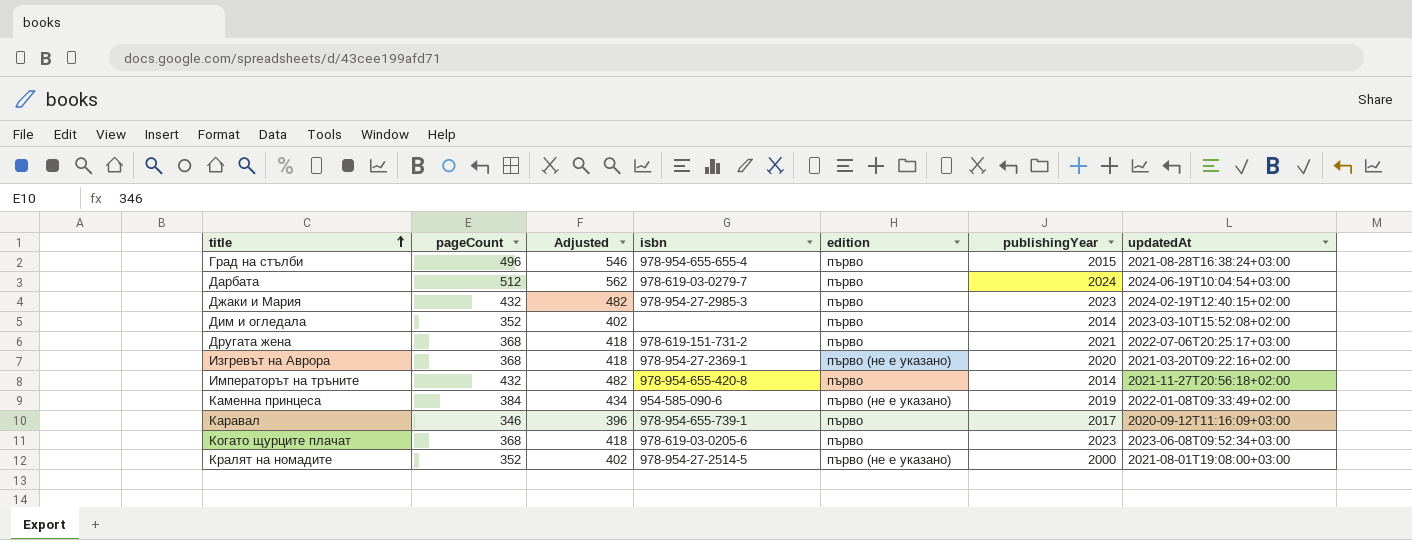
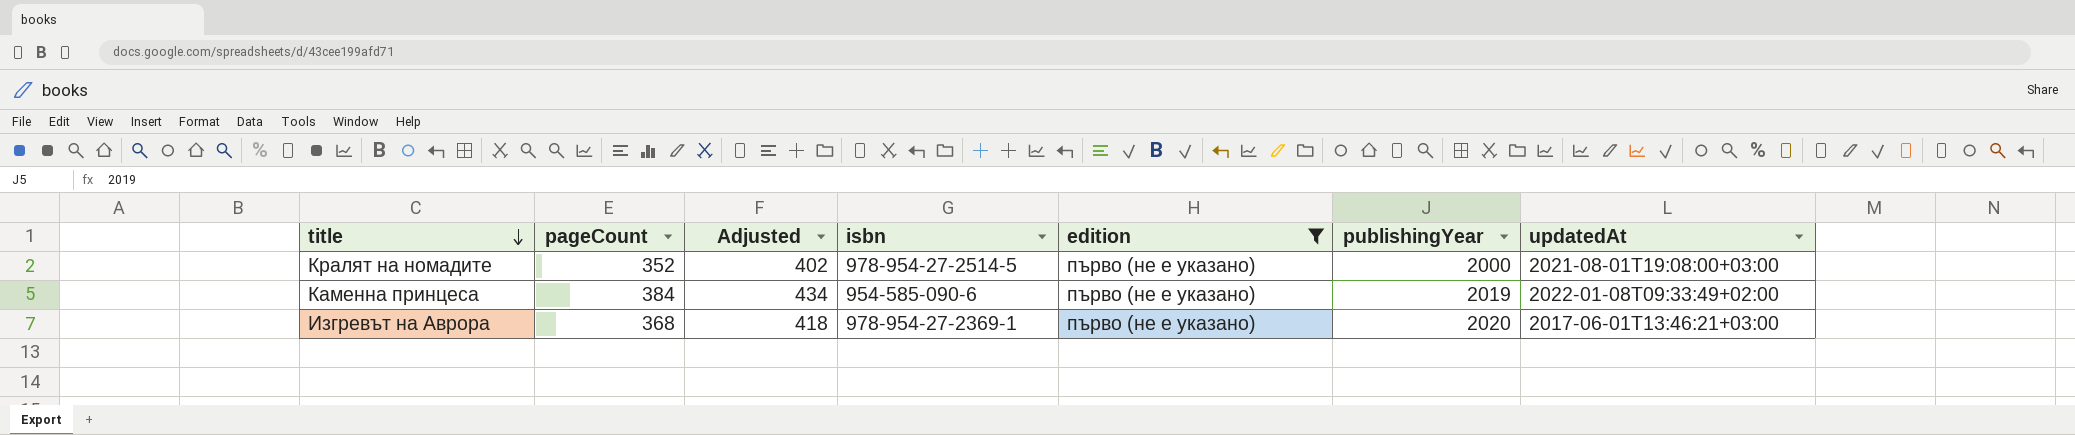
filter: none -> edition = първо (не е указано)
row order: title ascending -> title descending
Изгревът на Аврора | updatedAt: 2021-03-20T09:22:16+02:00 -> 2017-06-01T13:46:21+03:00

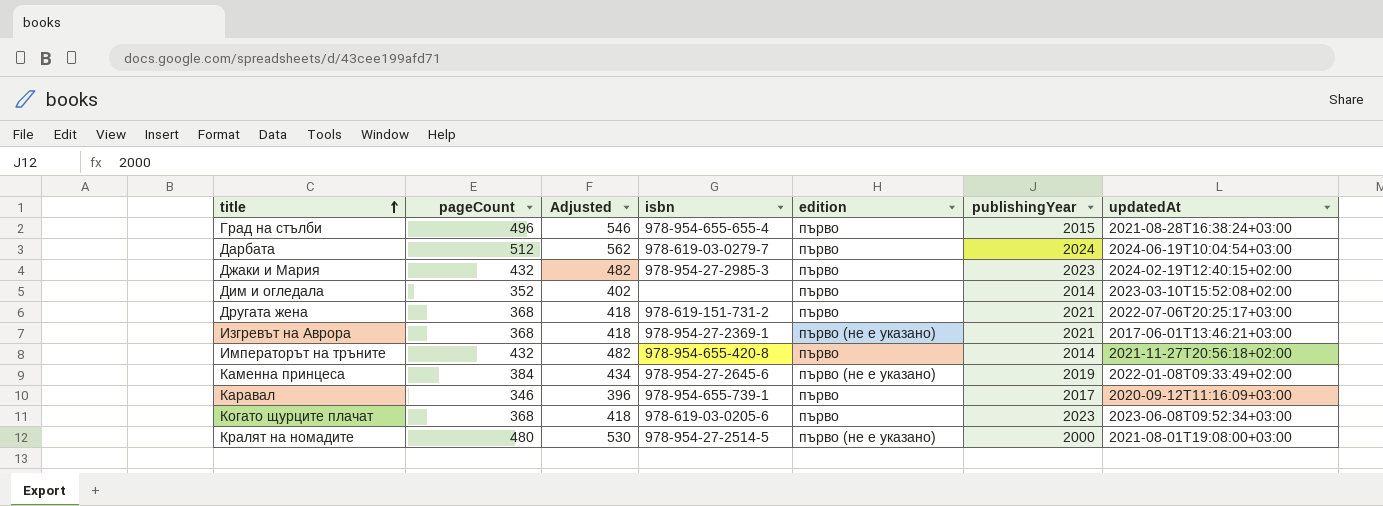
filter: edition = първо (не е указано) -> none
row order: title descending -> title ascending
Изгревът на Аврора | publishingYear: 2020 -> 2021
Каменна принцеса | isbn: 954-585-090-6 -> 978-954-27-2645-6
Кралят на номадите | pageCount: 352 -> 480
Кралят на номадите | Adjusted: 402 -> 530

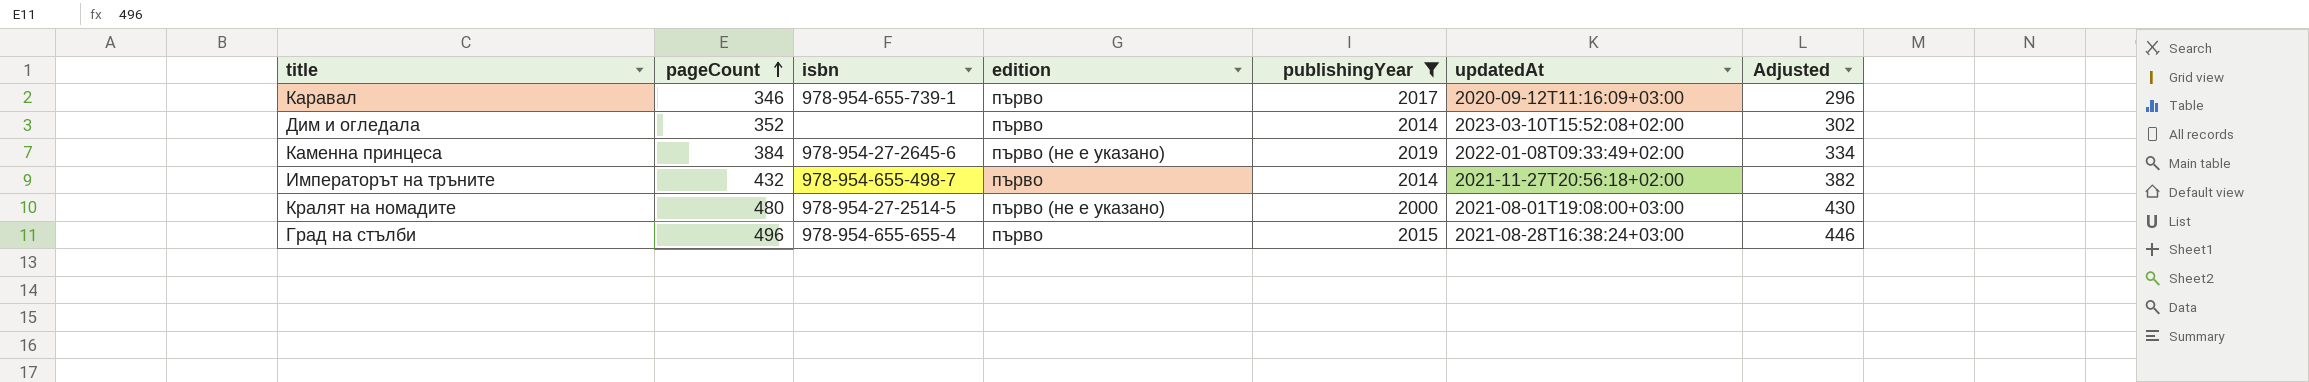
filter: none -> publishingYear <= 2019
row order: title ascending -> pageCount ascending
column Adjusted | formula: [pageCount] + 50 -> [pageCount] - 50
column Adjusted | position: 3 -> 7
Императорът на тръните | isbn: 978-954-655-420-8 -> 978-954-655-498-7

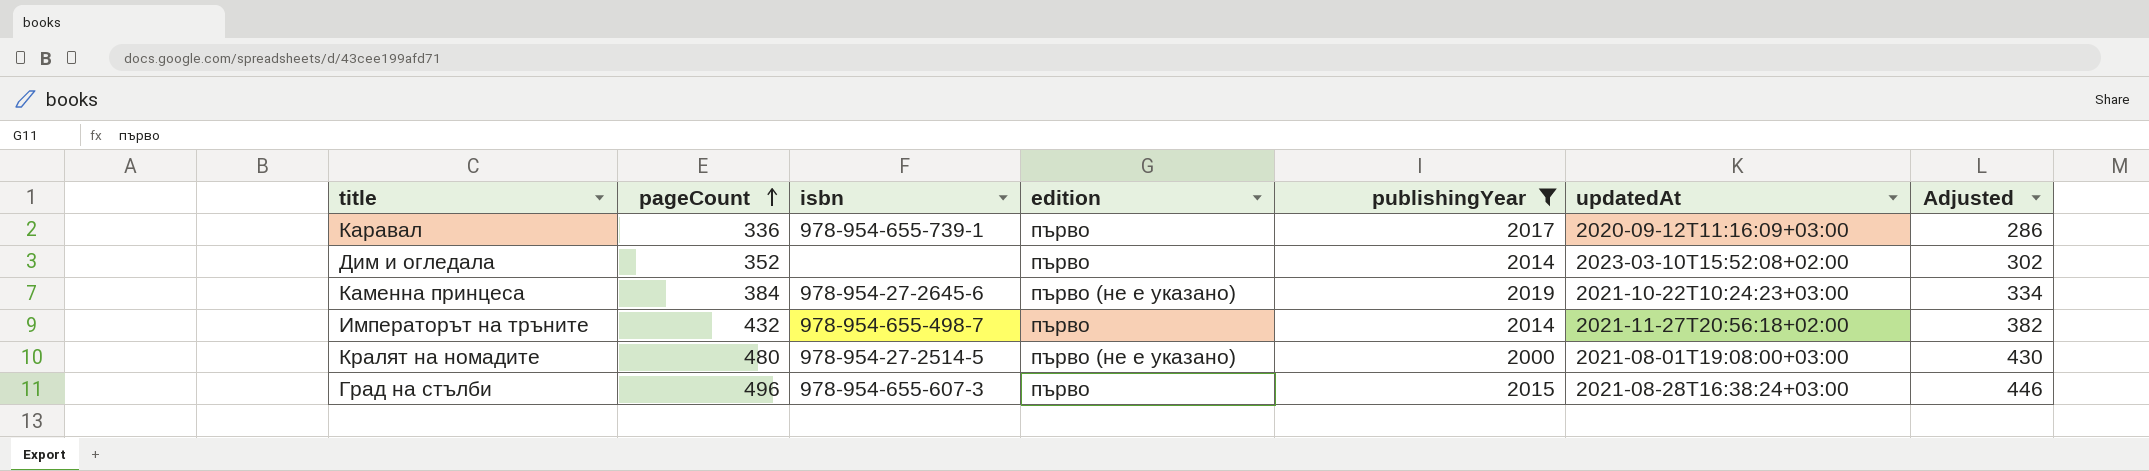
Каравал | pageCount: 346 -> 336
Каравал | Adjusted: 296 -> 286
Каменна принцеса | updatedAt: 2022-01-08T09:33:49+02:00 -> 2021-10-22T10:24:23+03:00
Град на стълби | isbn: 978-954-655-655-4 -> 978-954-655-607-3

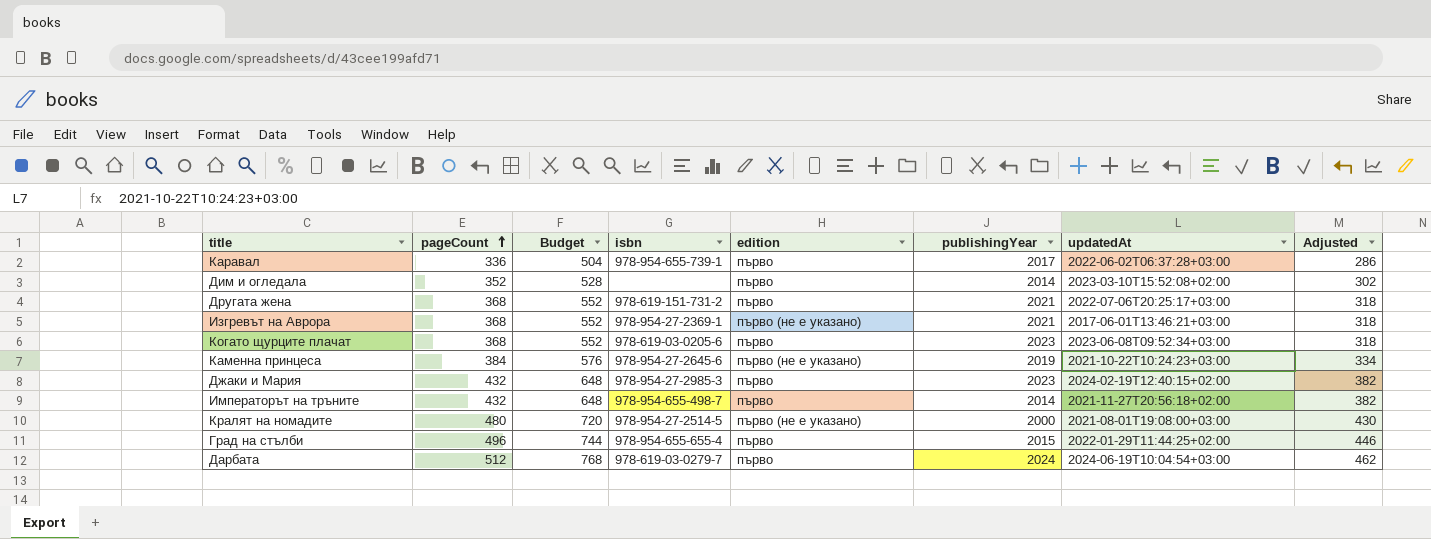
filter: publishingYear <= 2019 -> none
column Budget | formula: none -> [pageCount] * 1.5
Каравал | updatedAt: 2020-09-12T11:16:09+03:00 -> 2022-06-02T06:37:28+03:00
Град на стълби | isbn: 978-954-655-607-3 -> 978-954-655-655-4
Град на стълби | updatedAt: 2021-08-28T16:38:24+03:00 -> 2022-01-29T11:44:25+02:00

